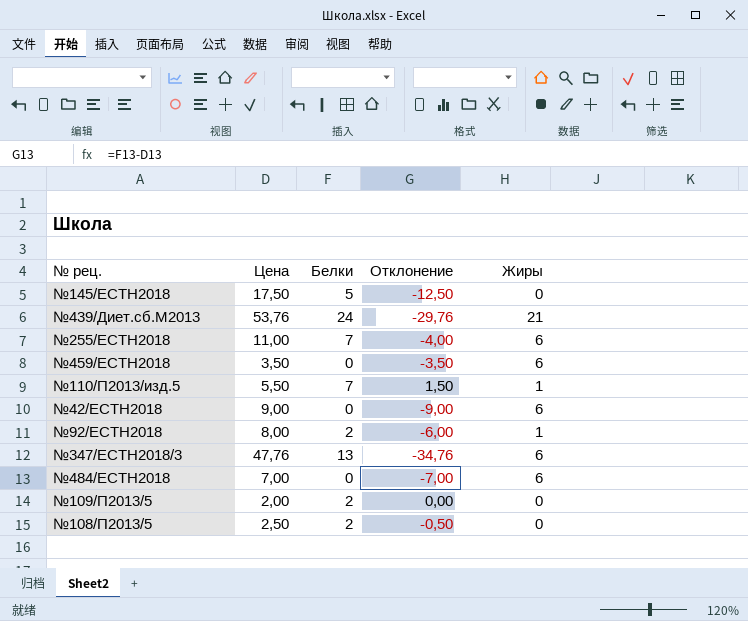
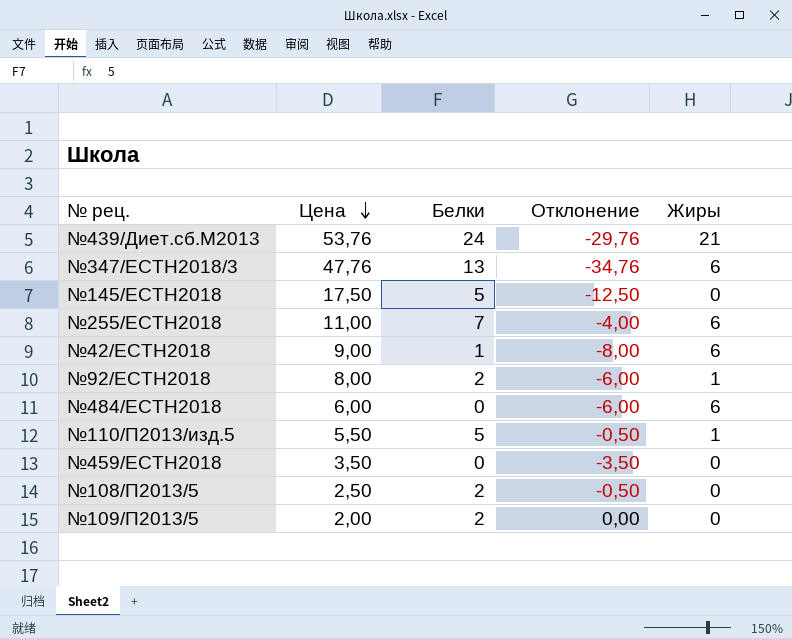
row order: none -> Цена descending
№42/ЕСТН2018 | Белки: 0 -> 1
№42/ЕСТН2018 | Отклонение: -9,00 -> -8,00
№484/ЕСТН2018 | Цена: 7,00 -> 6,00
№484/ЕСТН2018 | Отклонение: -7,00 -> -6,00
№110/П2013/изд.5 | Белки: 7 -> 5
№110/П2013/изд.5 | Отклонение: 1,50 -> -0,50
№459/ЕСТН2018 | Жиры: 6 -> 0

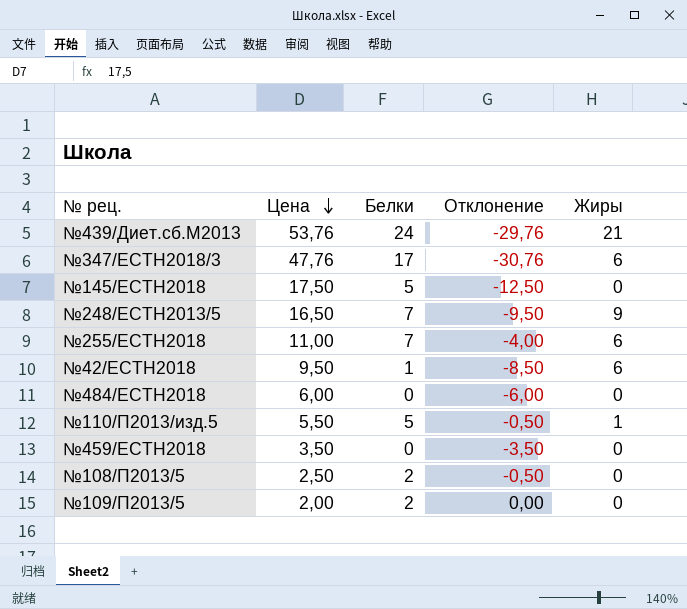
row №92/ЕСТН2018: 8,00 | 2 | -6,00 | 1 -> none
№347/ЕСТН2018/3 | Белки: 13 -> 17
№347/ЕСТН2018/3 | Отклонение: -34,76 -> -30,76
row №248/ЕСТН2013/5: none -> 16,50 | 7 | -9,50 | 9
№42/ЕСТН2018 | Цена: 9,00 -> 9,50
№42/ЕСТН2018 | Отклонение: -8,00 -> -8,50
№484/ЕСТН2018 | Жиры: 6 -> 0

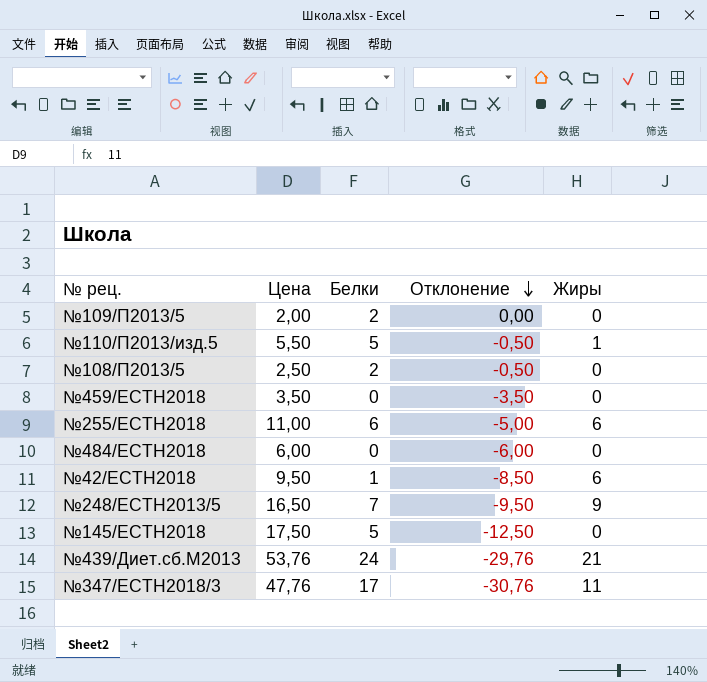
row order: Цена descending -> Отклонение descending
№255/ЕСТН2018 | Белки: 7 -> 6
№255/ЕСТН2018 | Отклонение: -4,00 -> -5,00
№347/ЕСТН2018/3 | Жиры: 6 -> 11

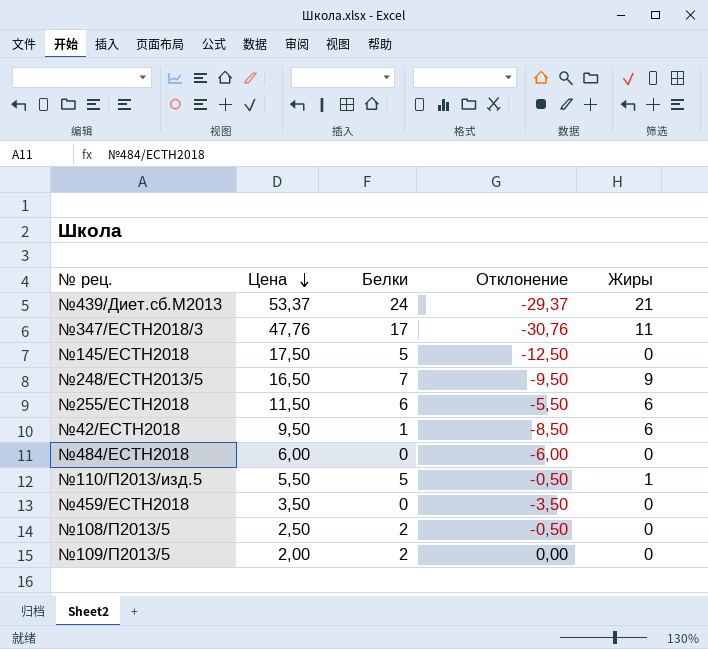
row order: Отклонение descending -> Цена descending
№439/Диет.сб.М2013 | Цена: 53,76 -> 53,37
№439/Диет.сб.М2013 | Отклонение: -29,76 -> -29,37
№255/ЕСТН2018 | Цена: 11,00 -> 11,50
№255/ЕСТН2018 | Отклонение: -5,00 -> -5,50

